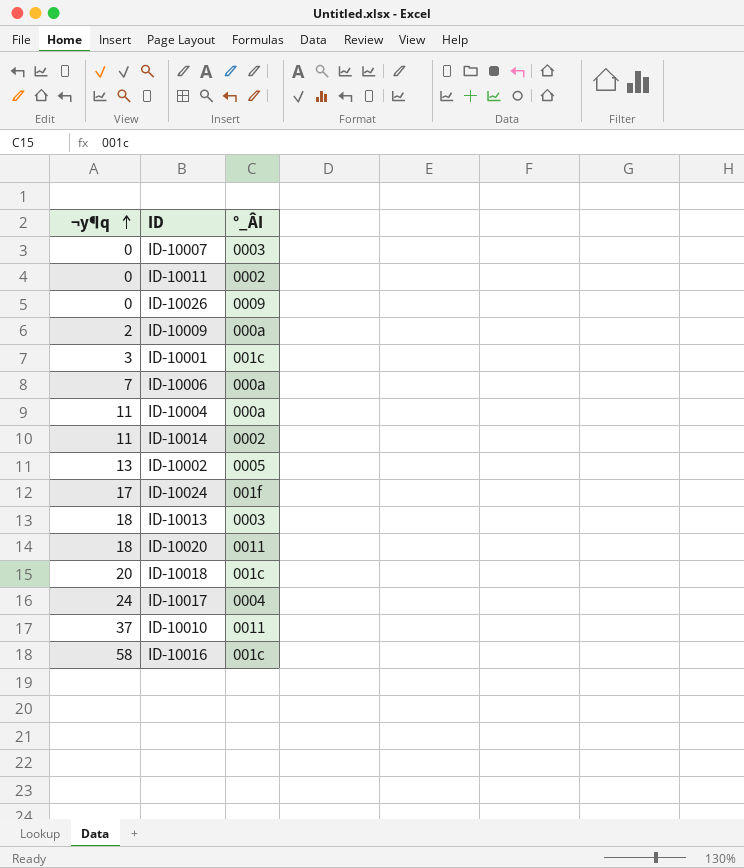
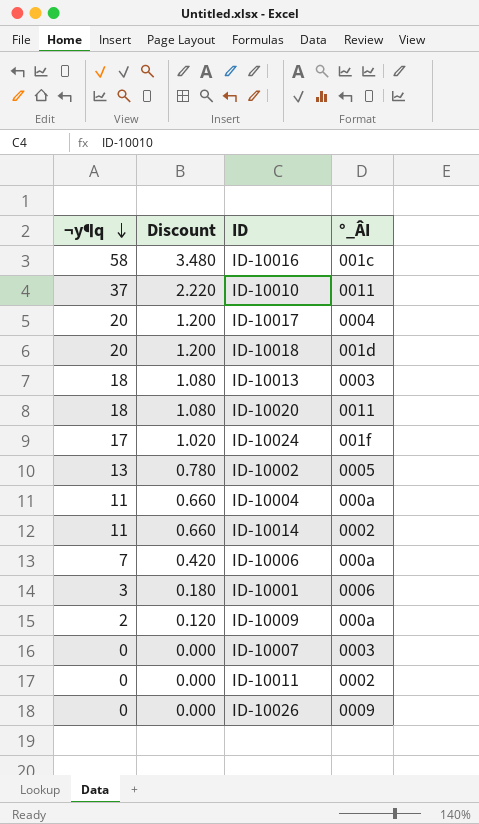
row order: ¬y¶q ascending -> ¬y¶q descending
column Discount | formula: none -> [¬y¶q] * 0.06
ID-10017 | ¬y¶q: 24 -> 20
ID-10018 | °_ÂI: 001c -> 001d
ID-10001 | °_ÂI: 001c -> 0006

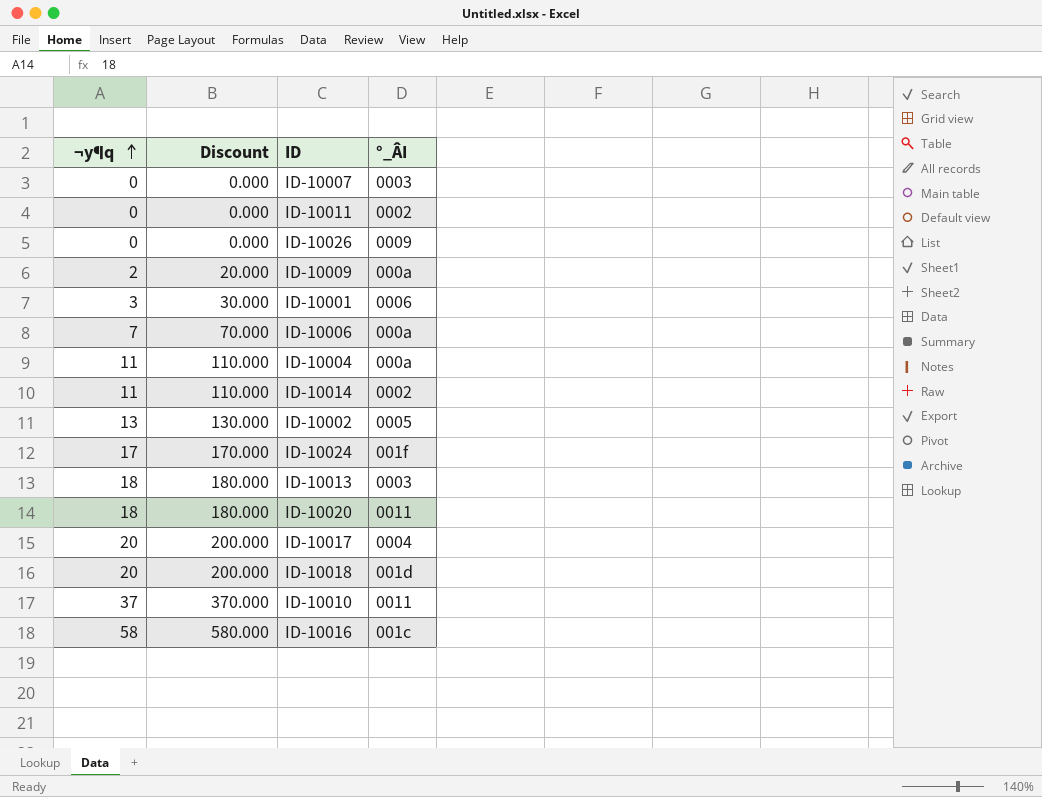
row order: ¬y¶q descending -> ¬y¶q ascending
column Discount | formula: [¬y¶q] * 0.06 -> [¬y¶q] * 10

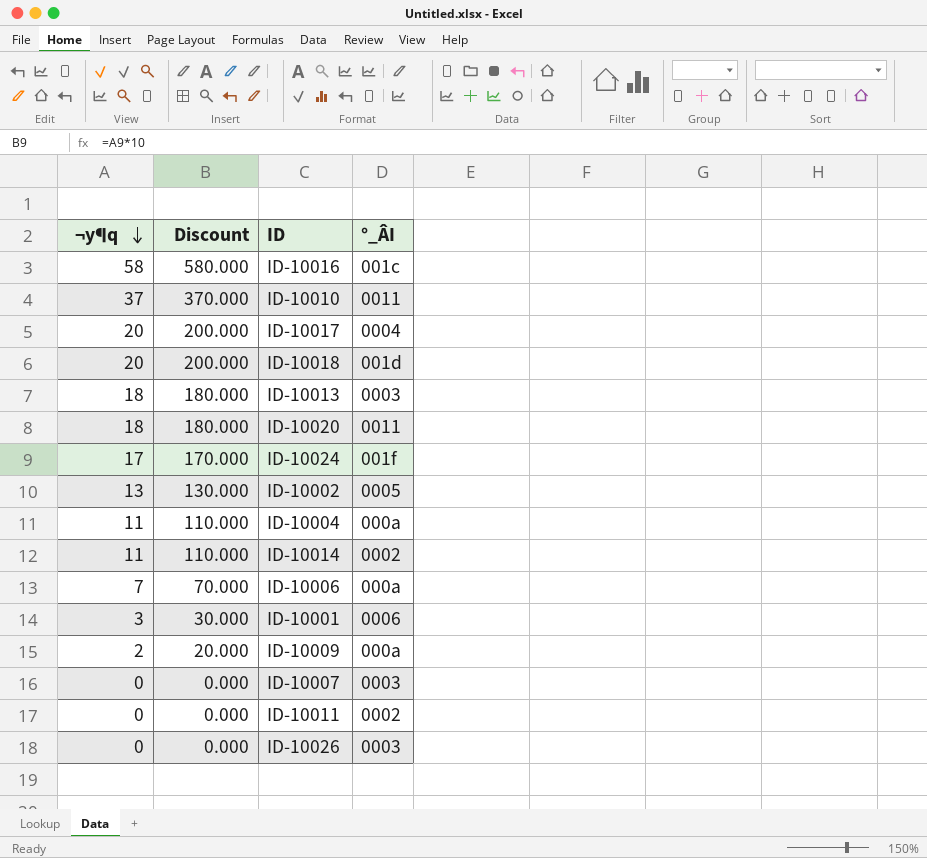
row order: ¬y¶q ascending -> ¬y¶q descending
ID-10026 | °_ÂI: 0009 -> 0003

